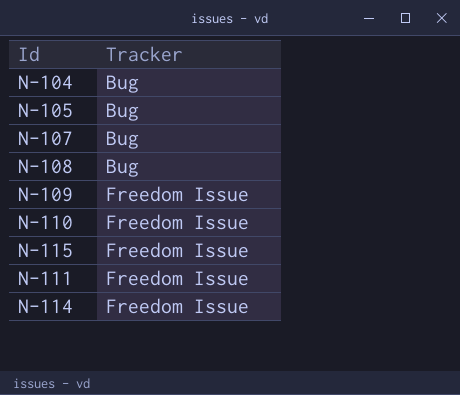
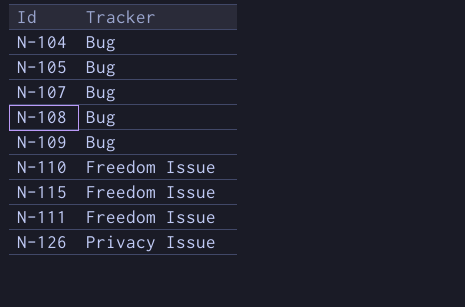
row N-114: Freedom Issue -> none
N-109 | Tracker: Freedom Issue -> Bug
row N-126: none -> Privacy Issue

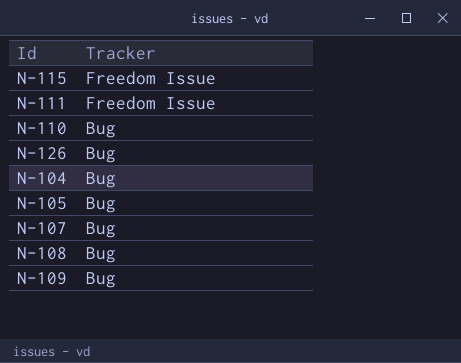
row order: Tracker ascending -> Tracker descending
N-110 | Tracker: Freedom Issue -> Bug
N-126 | Tracker: Privacy Issue -> Bug

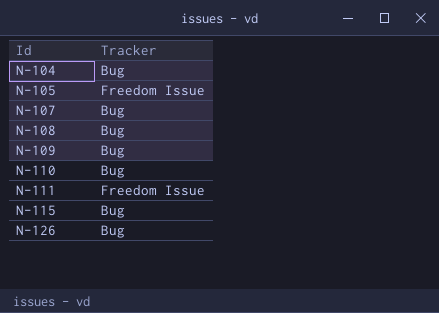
row order: Tracker descending -> Id ascending
N-105 | Tracker: Bug -> Freedom Issue
N-115 | Tracker: Freedom Issue -> Bug

